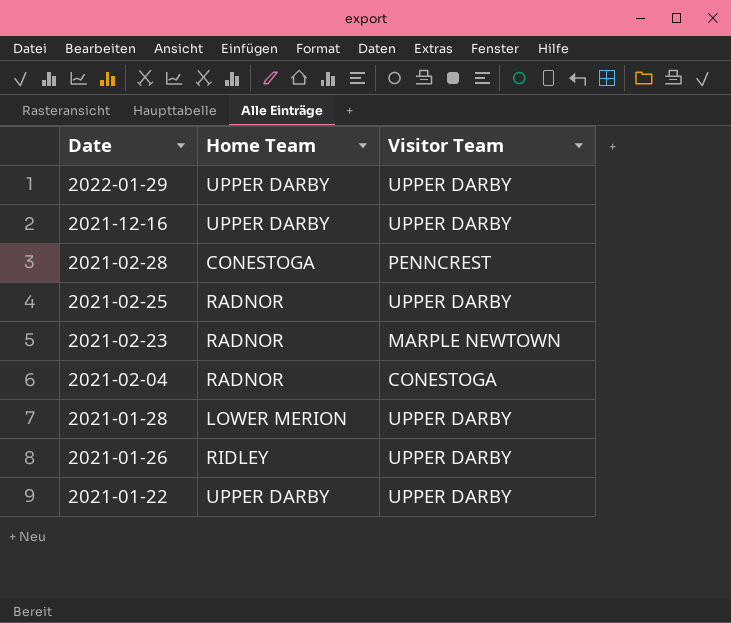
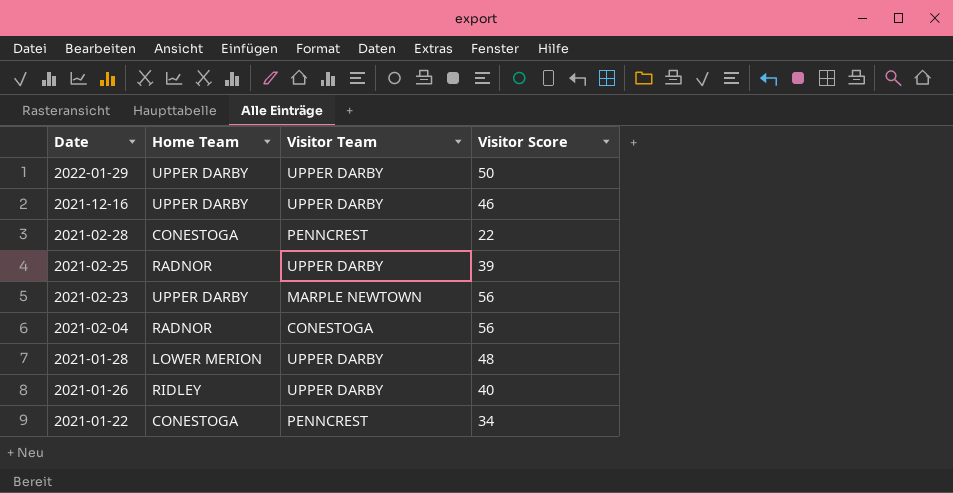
column Visitor Score | position: none -> 4
2021-02-23 | Home Team: RADNOR -> UPPER DARBY
2021-01-22 | Home Team: UPPER DARBY -> CONESTOGA
2021-01-22 | Visitor Team: UPPER DARBY -> PENNCREST

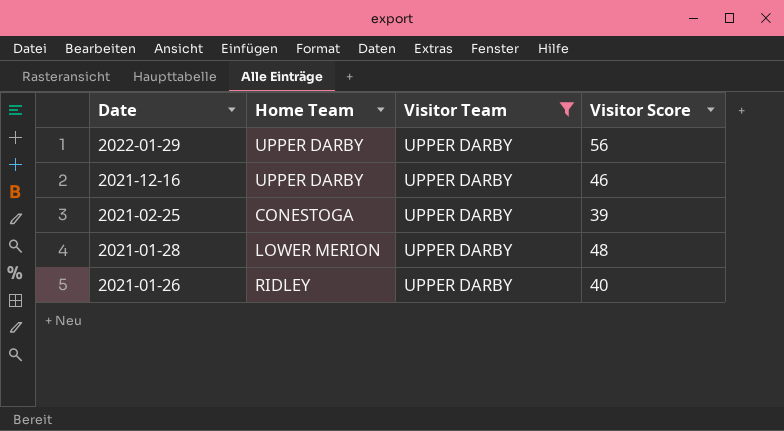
filter: none -> Visitor Team = UPPER DARBY
2022-01-29 | Visitor Score: 50 -> 56
2021-02-25 | Home Team: RADNOR -> CONESTOGA

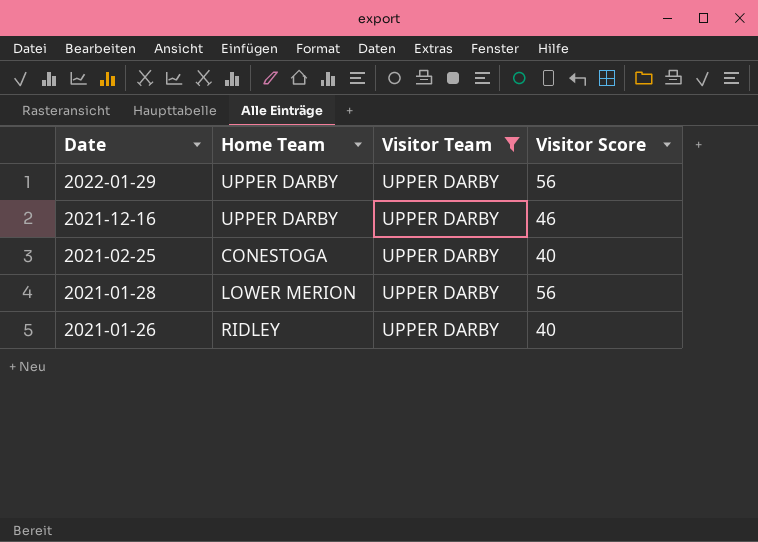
2021-02-25 | Visitor Score: 39 -> 40
2021-01-28 | Visitor Score: 48 -> 56

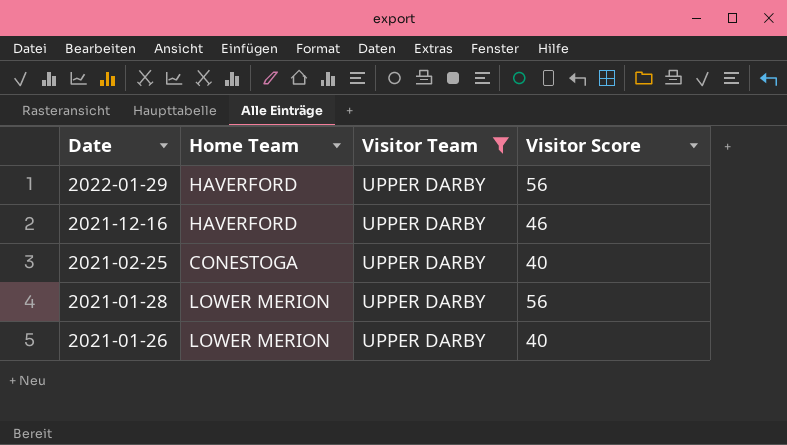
2022-01-29 | Home Team: UPPER DARBY -> HAVERFORD
2021-12-16 | Home Team: UPPER DARBY -> HAVERFORD
2021-01-26 | Home Team: RIDLEY -> LOWER MERION

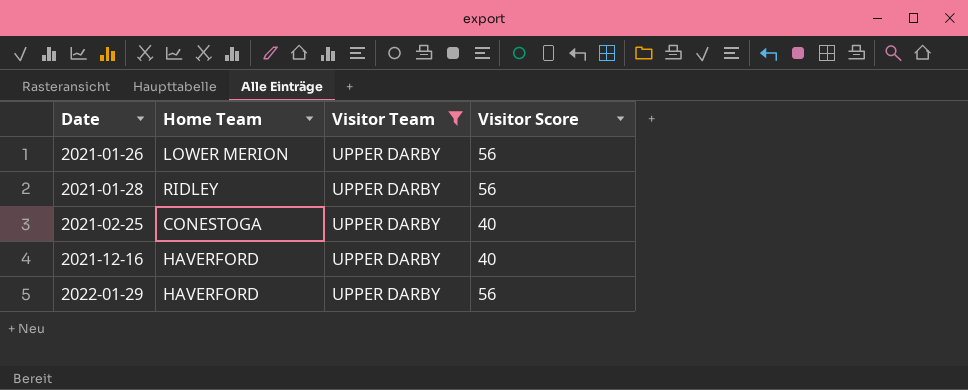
row order: Date descending -> Date ascending
2021-01-26 | Visitor Score: 40 -> 56
2021-01-28 | Home Team: LOWER MERION -> RIDLEY
2021-12-16 | Visitor Score: 46 -> 40

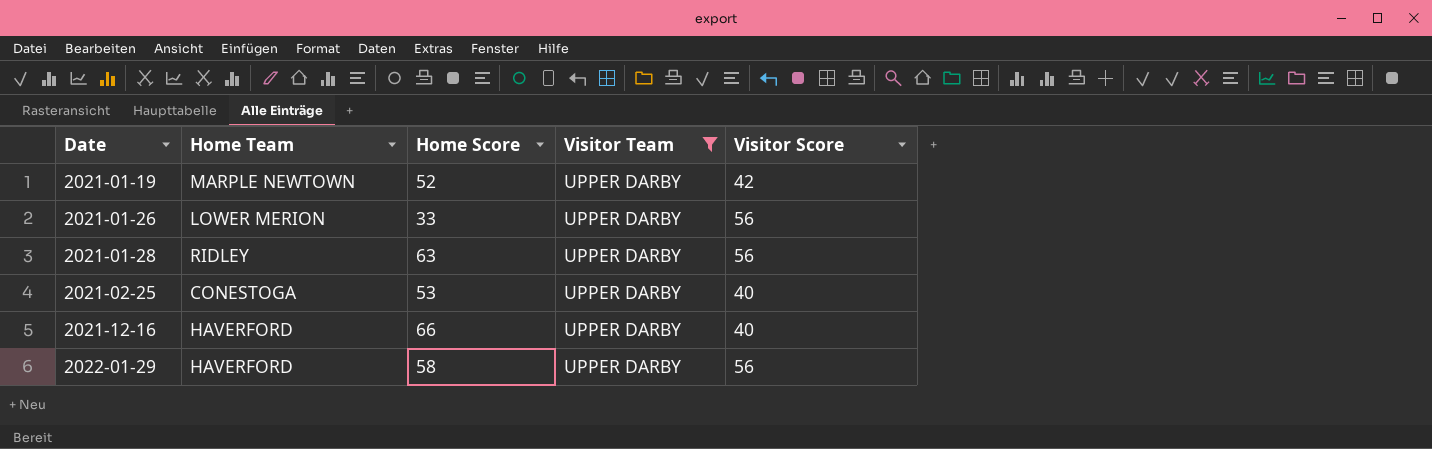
column Home Score | position: none -> 3
row 2021-01-19: none -> MARPLE NEWTOWN | 52 | UPPER DARBY | 42

